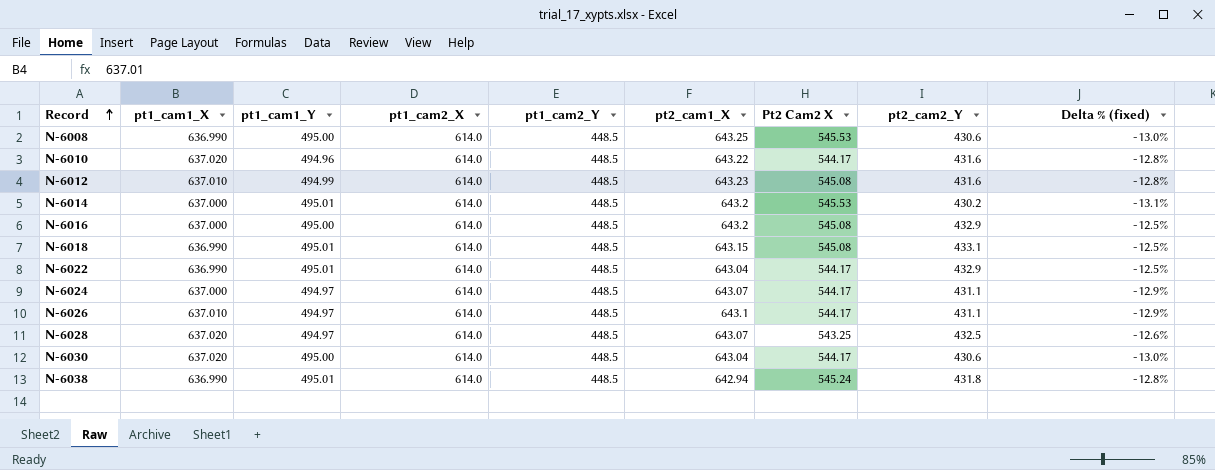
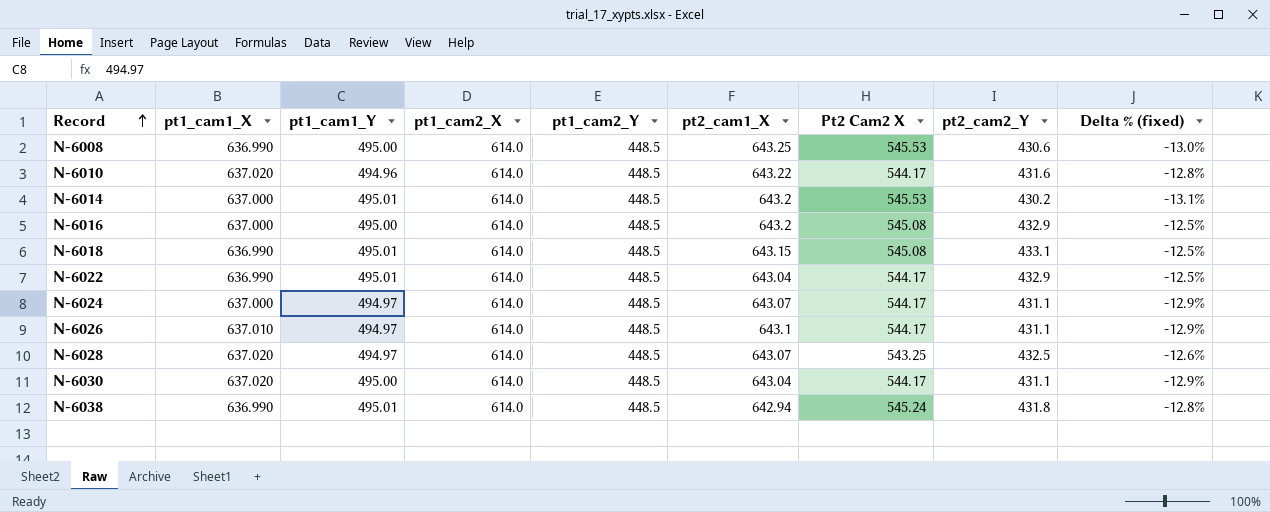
row N-6012: 637.010 | 494.99 | 614.0 | 448.5 | 643.23 | 545.08 | 431.6 | -12.8% -> none
N-6030 | pt2_cam2_Y: 430.6 -> 431.1
N-6030 | Delta % (fixed): -13.0% -> -12.9%

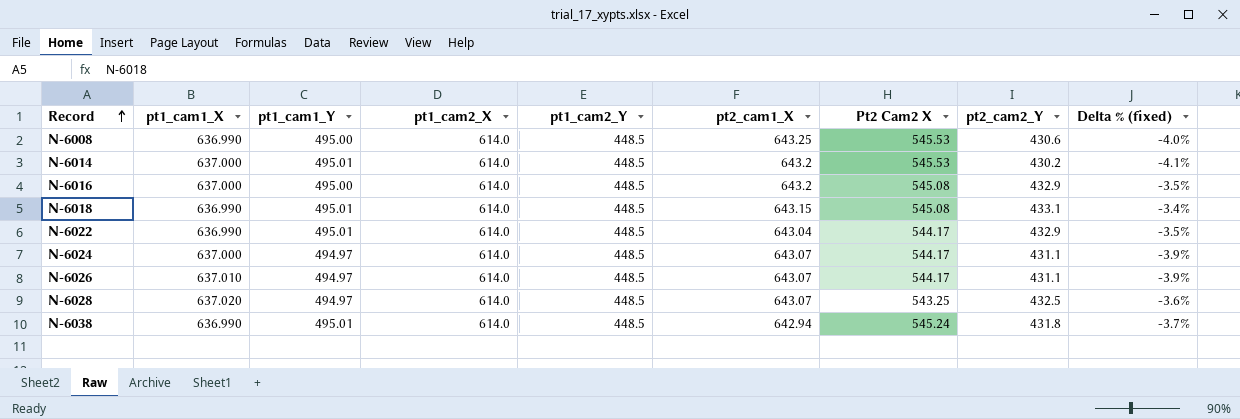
column Delta % (fixed) | formula: ([pt2_cam2_Y] - [pt1_cam1_Y]) / [pt1_cam1_Y] -> ([pt2_cam2_Y] - [pt1_cam2_Y]) / [pt1_cam2_Y]
row N-6010: 637.020 | 494.96 | 614.0 | 448.5 | 643.22 | 544.17 | 431.6 | -12.8% -> none
row N-6030: 637.020 | 495.00 | 614.0 | 448.5 | 643.04 | 544.17 | 431.1 | -12.9% -> none
N-6026 | pt2_cam1_X: 643.1 -> 643.07

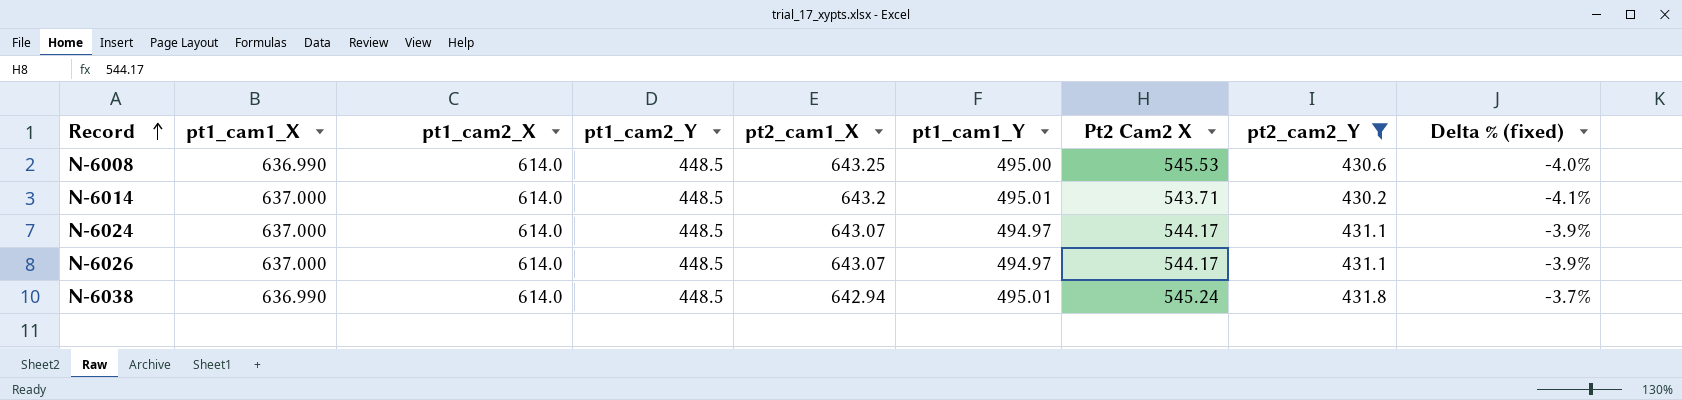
filter: none -> pt2_cam2_Y <= 431.8
column pt1_cam1_Y | position: 3 -> 6
N-6014 | Pt2 Cam2 X: 545.53 -> 543.71
N-6026 | pt1_cam1_X: 637.010 -> 637.000

